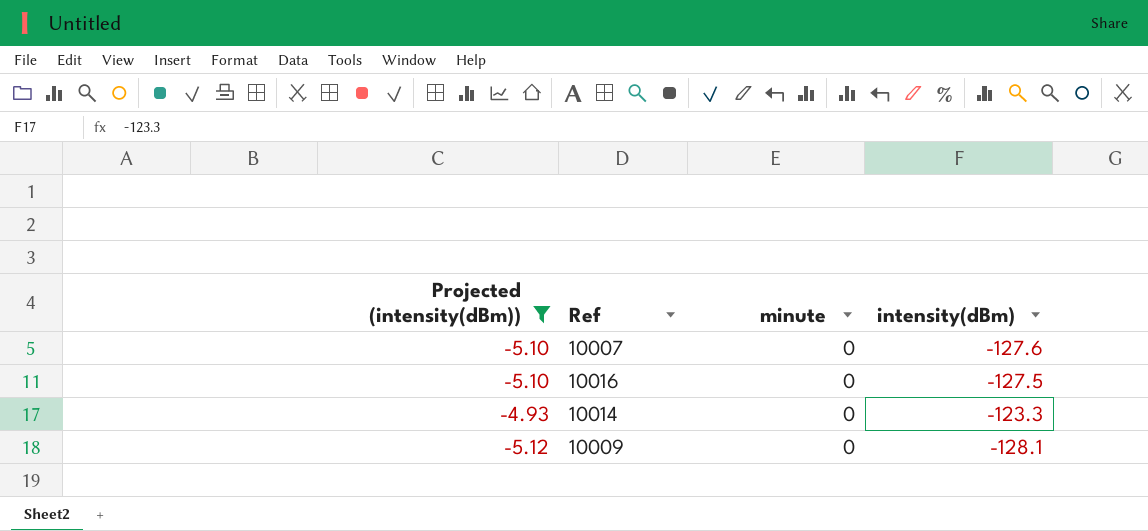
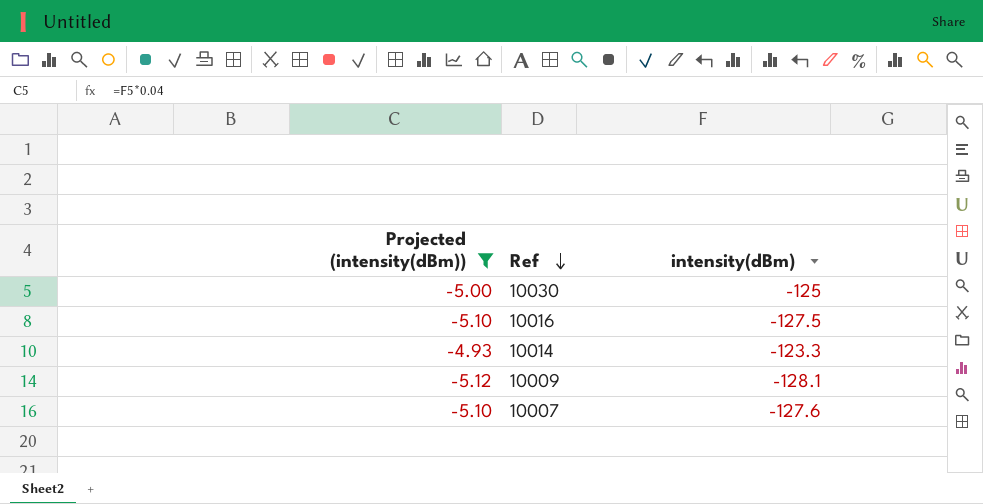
row order: none -> Ref descending
column minute | position: 3 -> none
row 10030: none -> -5.00 | -125

